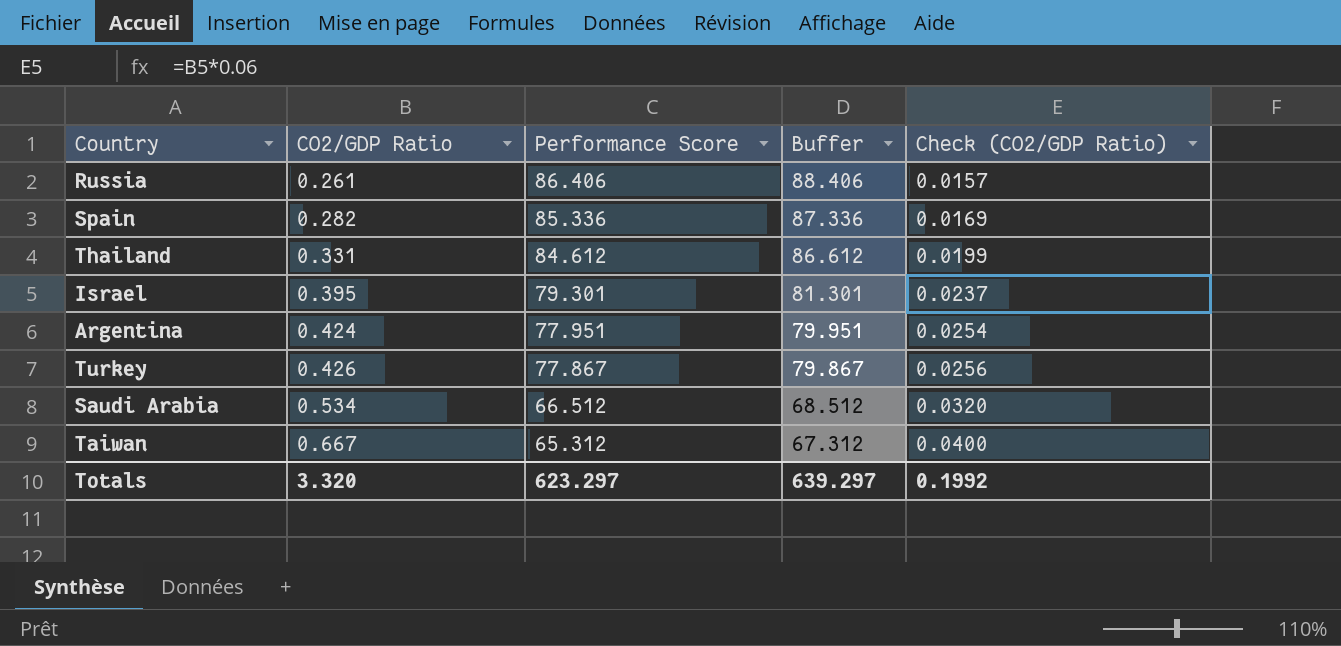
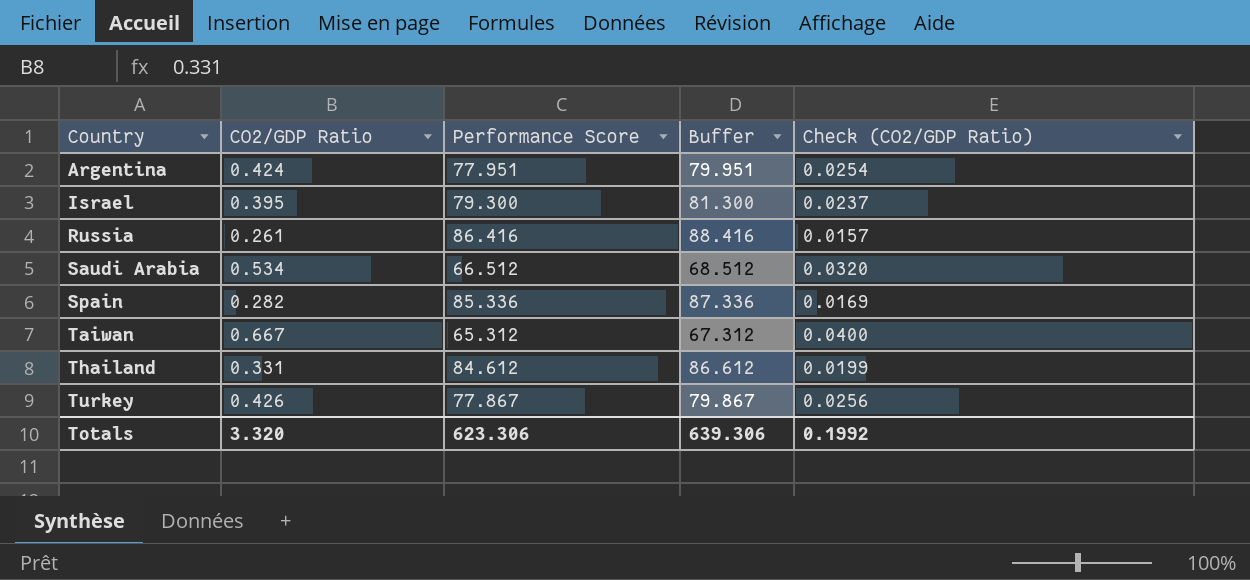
row order: CO2/GDP Ratio ascending -> Country ascending
Israel | Performance Score: 79.301 -> 79.300
Israel | Buffer: 81.301 -> 81.300
Russia | Performance Score: 86.406 -> 86.416
Russia | Buffer: 88.406 -> 88.416
Totals | Performance Score: 623.297 -> 623.306
Totals | Buffer: 639.297 -> 639.306

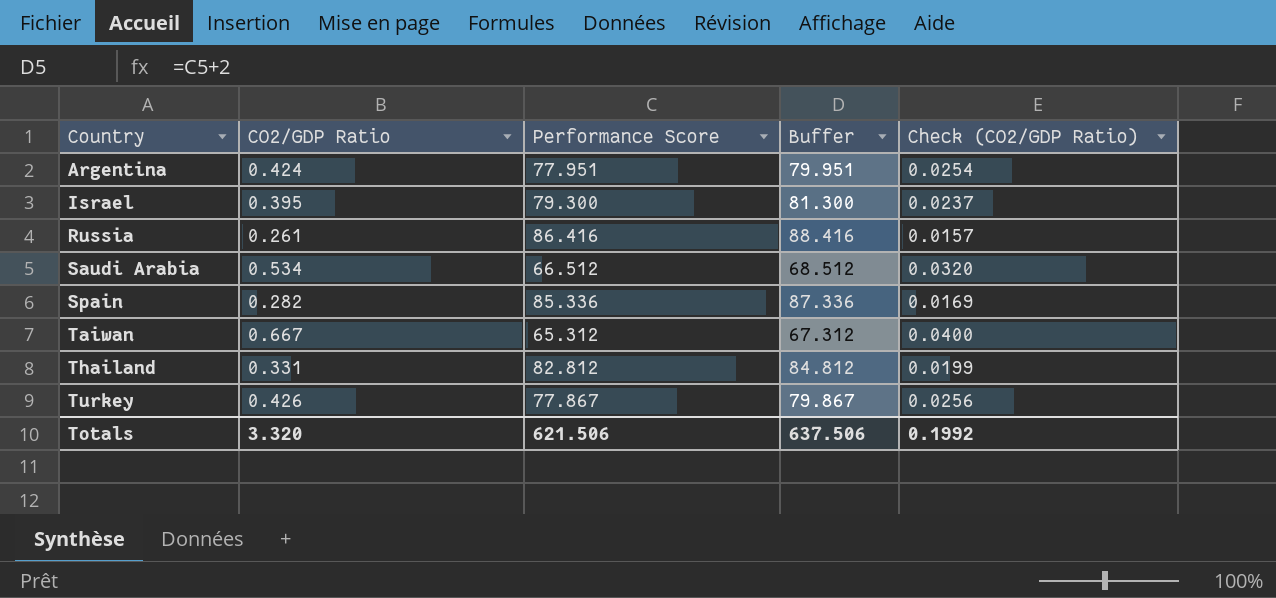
Thailand | Performance Score: 84.612 -> 82.812
Thailand | Buffer: 86.612 -> 84.812
Totals | Performance Score: 623.306 -> 621.506
Totals | Buffer: 639.306 -> 637.506

